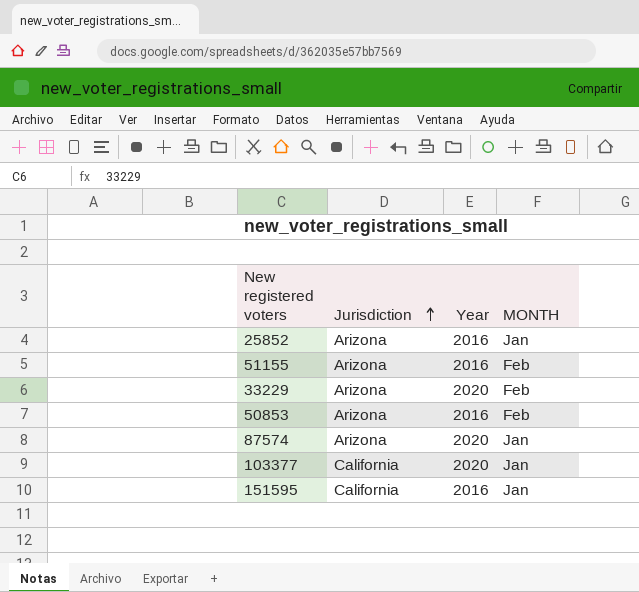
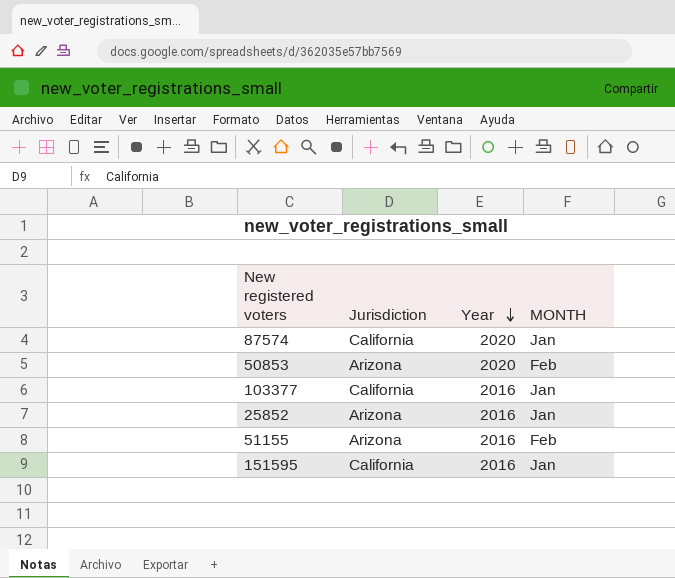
row order: Jurisdiction ascending -> Year descending
row 33229: Arizona | 2020 | Feb -> none
87574 | Jurisdiction: Arizona -> California
50853 | Year: 2016 -> 2020
103377 | Year: 2020 -> 2016

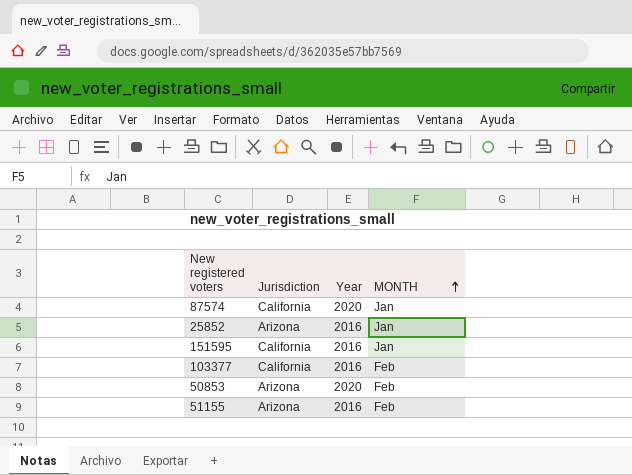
row order: Year descending -> MONTH ascending
103377 | MONTH: Jan -> Feb

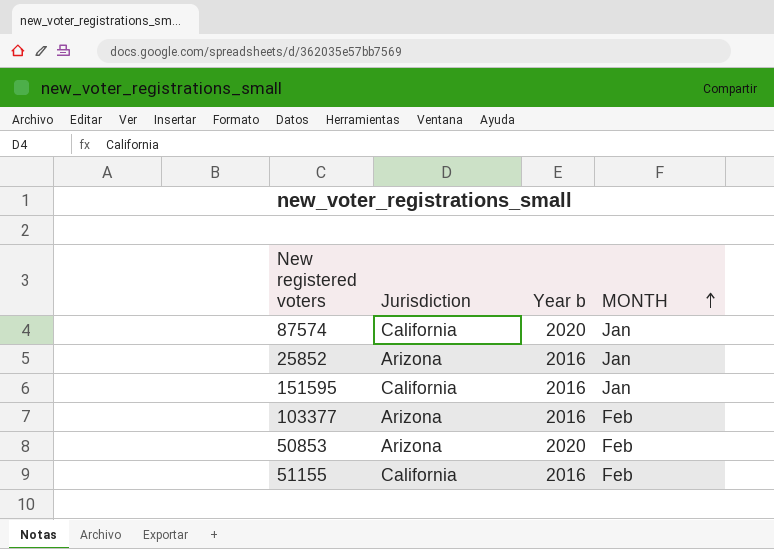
column name: Year -> Year b
103377 | Jurisdiction: California -> Arizona
51155 | Jurisdiction: Arizona -> California

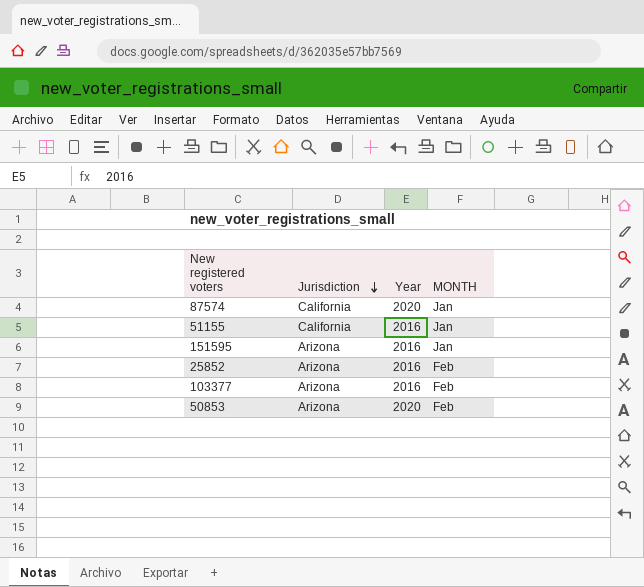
row order: MONTH ascending -> Jurisdiction descending
column name: Year b -> Year
51155 | MONTH: Feb -> Jan
151595 | Jurisdiction: California -> Arizona
25852 | MONTH: Jan -> Feb

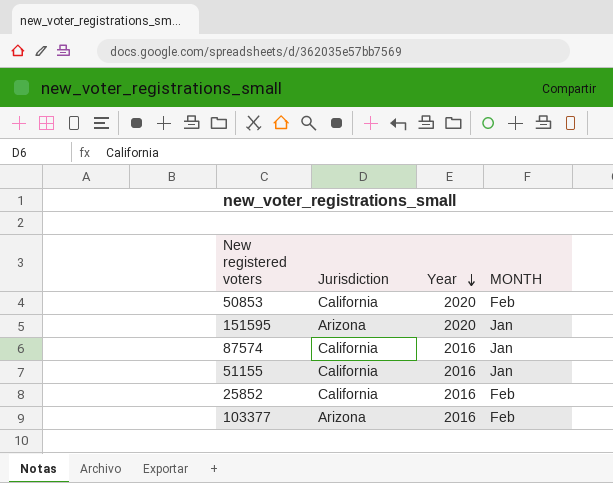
row order: Jurisdiction descending -> Year descending
50853 | Jurisdiction: Arizona -> California
151595 | Year: 2016 -> 2020
87574 | Year: 2020 -> 2016
25852 | Jurisdiction: Arizona -> California

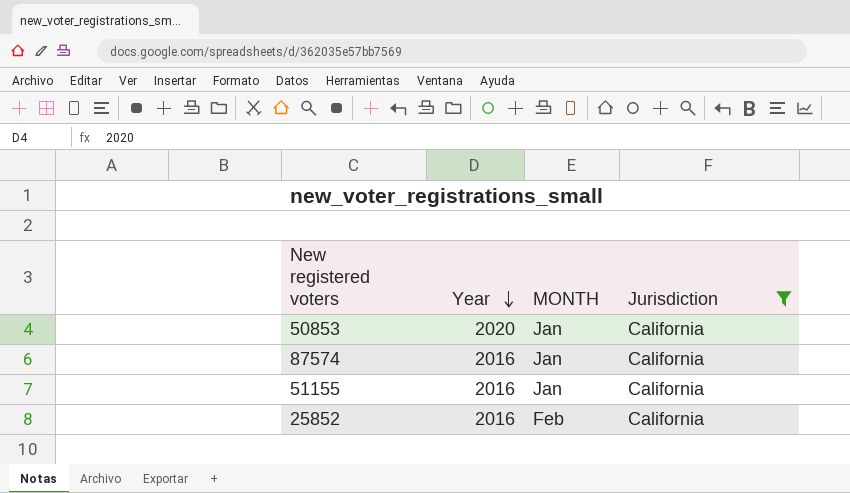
filter: none -> Jurisdiction = California
column Jurisdiction | position: 2 -> 4
50853 | MONTH: Feb -> Jan

